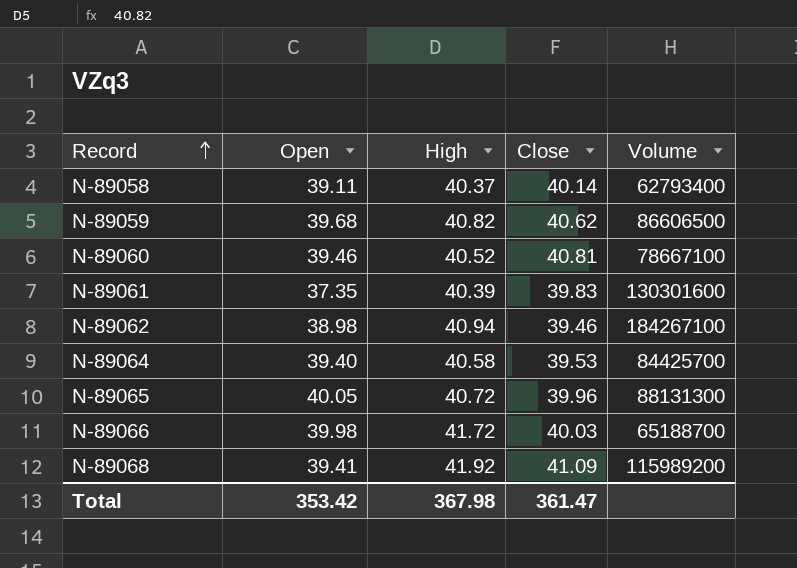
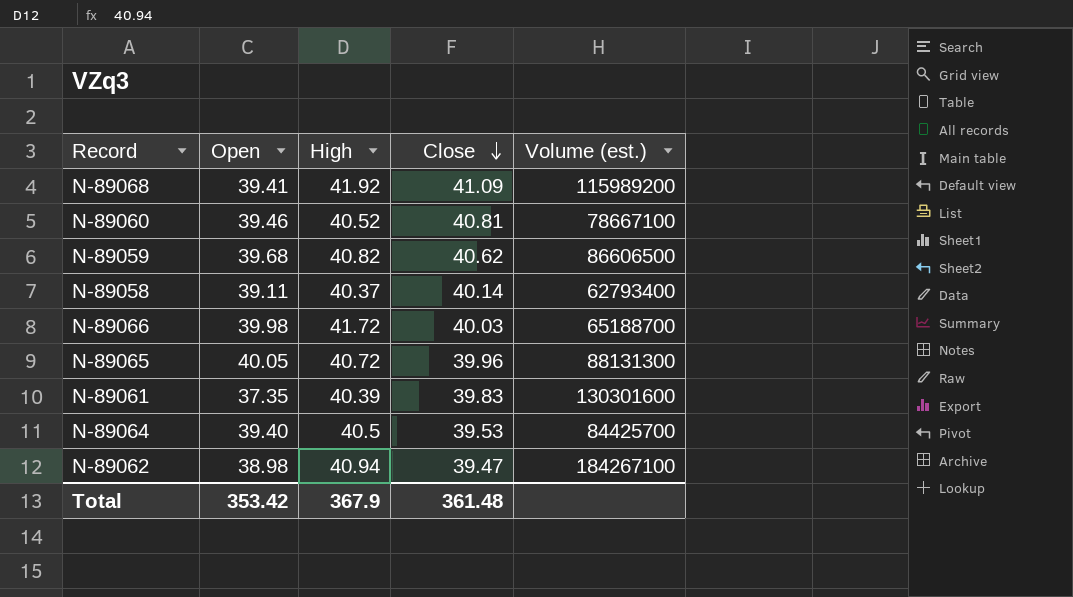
row order: Record ascending -> Close descending
column name: Volume -> Volume (est.)
N-89064 | High: 40.58 -> 40.5
N-89062 | Close: 39.46 -> 39.47
Total | High: 367.98 -> 367.9
Total | Close: 361.47 -> 361.48

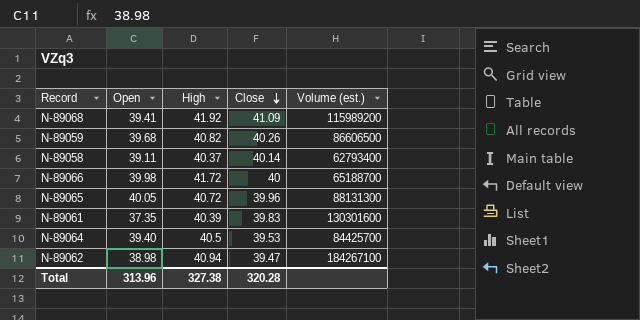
row N-89060: 39.46 | 40.52 | 40.81 | 78667100 -> none
N-89059 | Close: 40.62 -> 40.26
N-89066 | Close: 40.03 -> 40
Total | Open: 353.42 -> 313.96
Total | High: 367.9 -> 327.38
Total | Close: 361.48 -> 320.28

